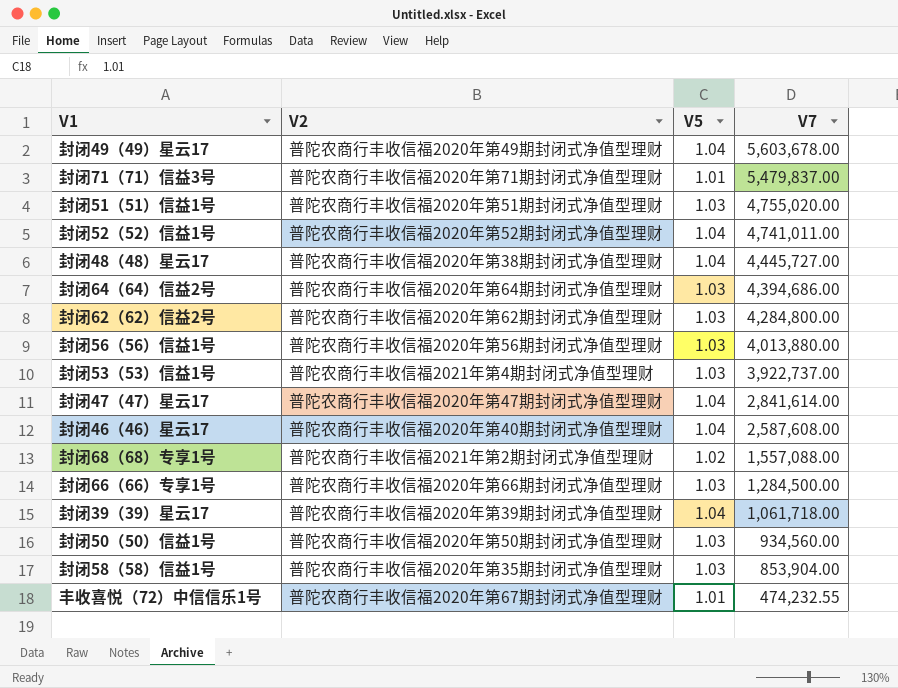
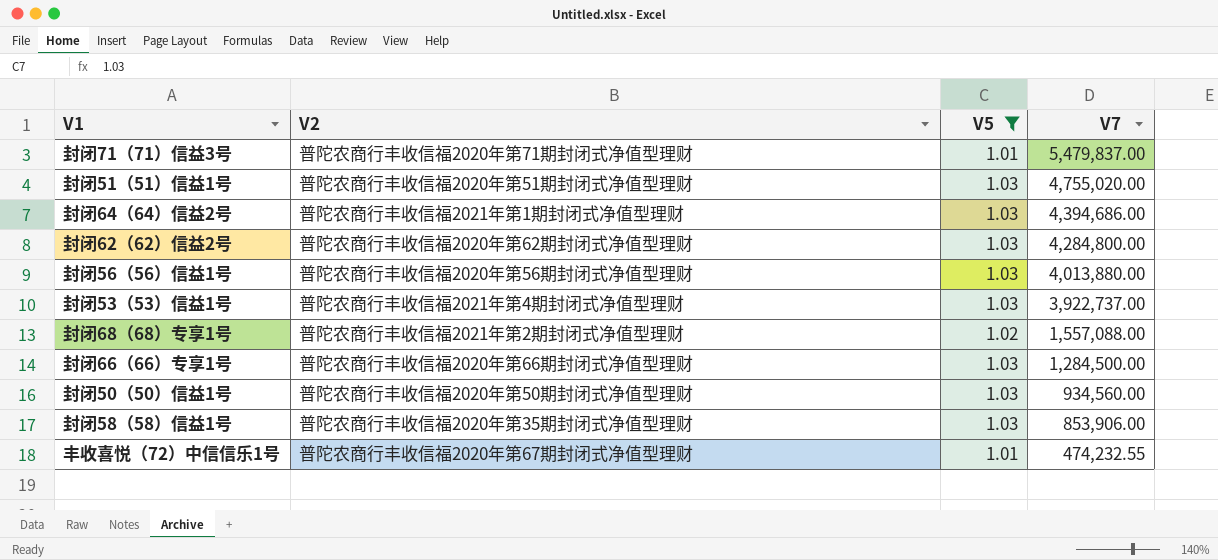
filter: none -> V5 != 1.04
封闭64（64）信益2号 | V2: 普陀农商行丰收信福2020年第64期封闭式净值型理财 -> 普陀农商行丰收信福2021年第1期封闭式净值型理财
封闭58（58）信益1号 | V7: 853,904.00 -> 853,906.00

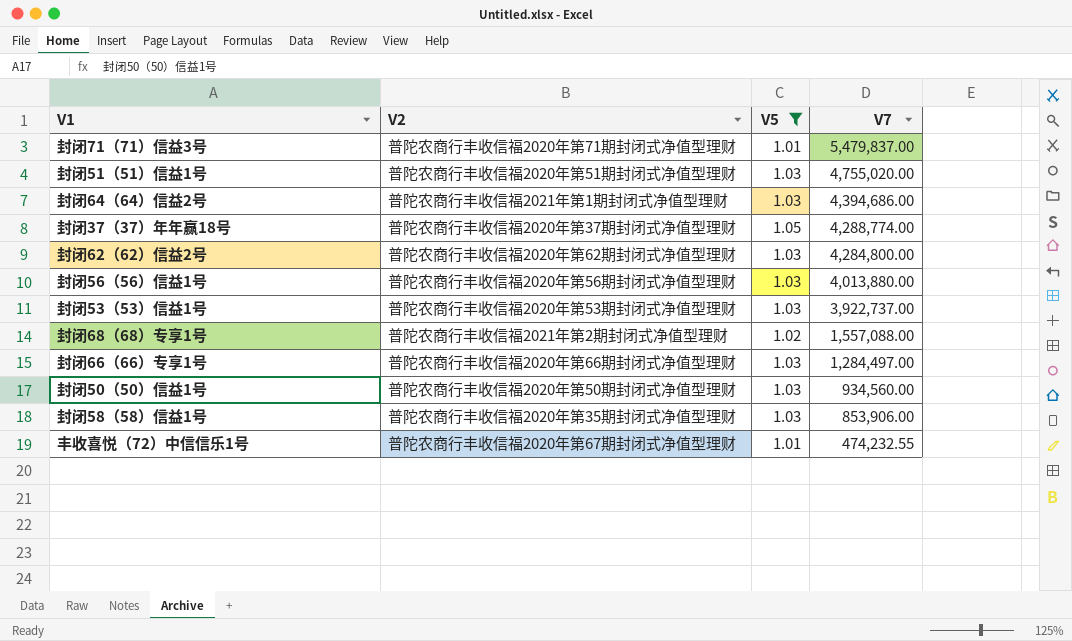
row 封闭37（37）年年赢18号: none -> 普陀农商行丰收信福2020年第37期封闭式净值型理财 | 1.05 | 4,288,774.00
封闭53（53）信益1号 | V2: 普陀农商行丰收信福2021年第4期封闭式净值型理财 -> 普陀农商行丰收信福2020年第53期封闭式净值型理财
封闭66（66）专享1号 | V7: 1,284,500.00 -> 1,284,497.00

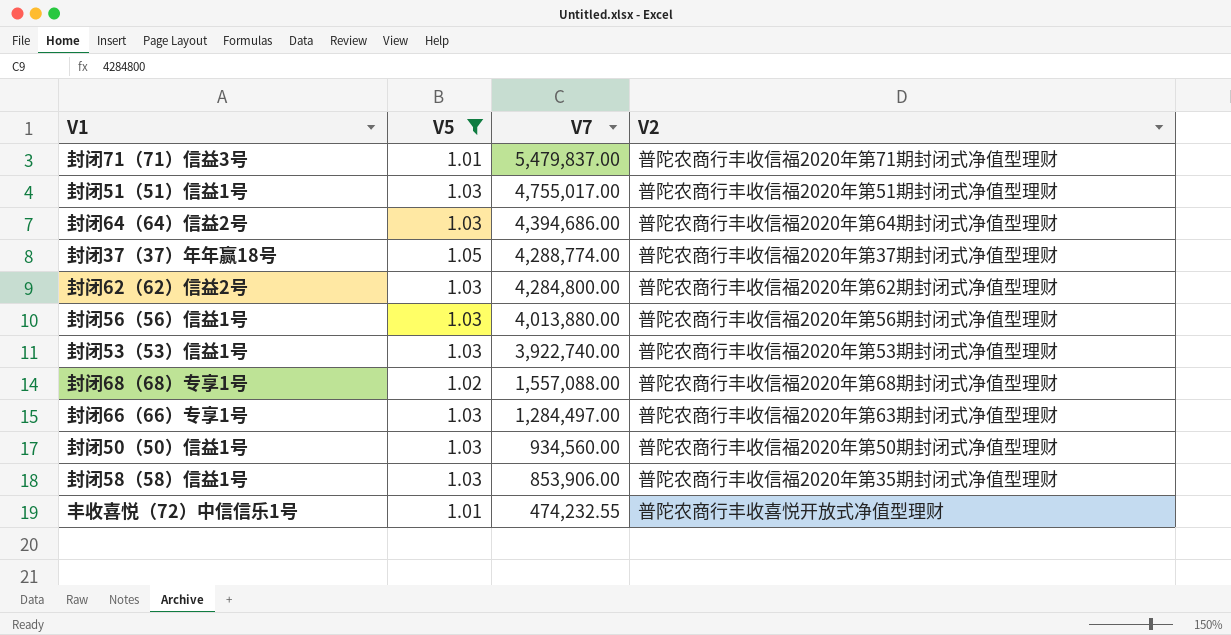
column V2 | position: 2 -> 4
封闭51（51）信益1号 | V7: 4,755,020.00 -> 4,755,017.00
封闭64（64）信益2号 | V2: 普陀农商行丰收信福2021年第1期封闭式净值型理财 -> 普陀农商行丰收信福2020年第64期封闭式净值型理财
封闭53（53）信益1号 | V7: 3,922,737.00 -> 3,922,740.00
封闭68（68）专享1号 | V2: 普陀农商行丰收信福2021年第2期封闭式净值型理财 -> 普陀农商行丰收信福2020年第68期封闭式净值型理财
封闭66（66）专享1号 | V2: 普陀农商行丰收信福2020年第66期封闭式净值型理财 -> 普陀农商行丰收信福2020年第63期封闭式净值型理财
丰收喜悦（72）中信信乐1号 | V2: 普陀农商行丰收信福2020年第67期封闭式净值型理财 -> 普陀农商行丰收喜悦开放式净值型理财

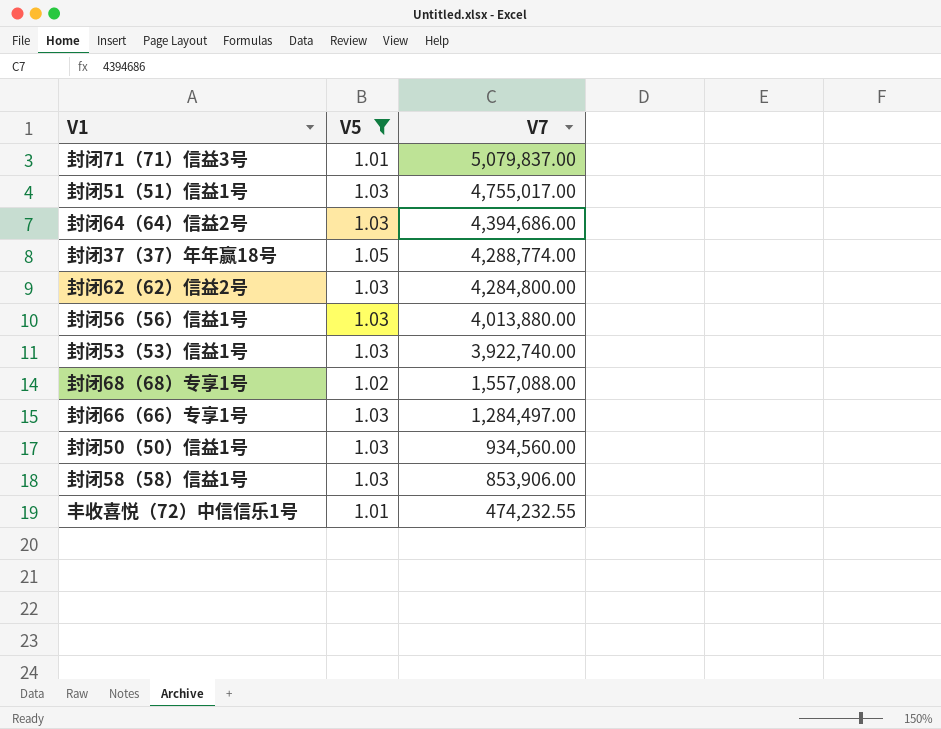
column V2 | position: 4 -> none
封闭71（71）信益3号 | V7: 5,479,837.00 -> 5,079,837.00

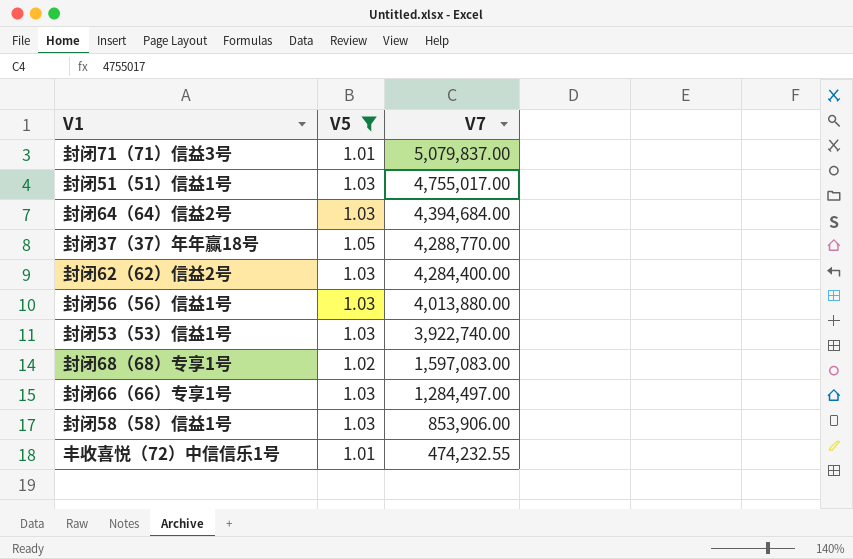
row 封闭50（50）信益1号: 1.03 | 934,560.00 -> none
封闭64（64）信益2号 | V7: 4,394,686.00 -> 4,394,684.00
封闭37（37）年年赢18号 | V7: 4,288,774.00 -> 4,288,770.00
封闭62（62）信益2号 | V7: 4,284,800.00 -> 4,284,400.00
封闭68（68）专享1号 | V7: 1,557,088.00 -> 1,597,083.00

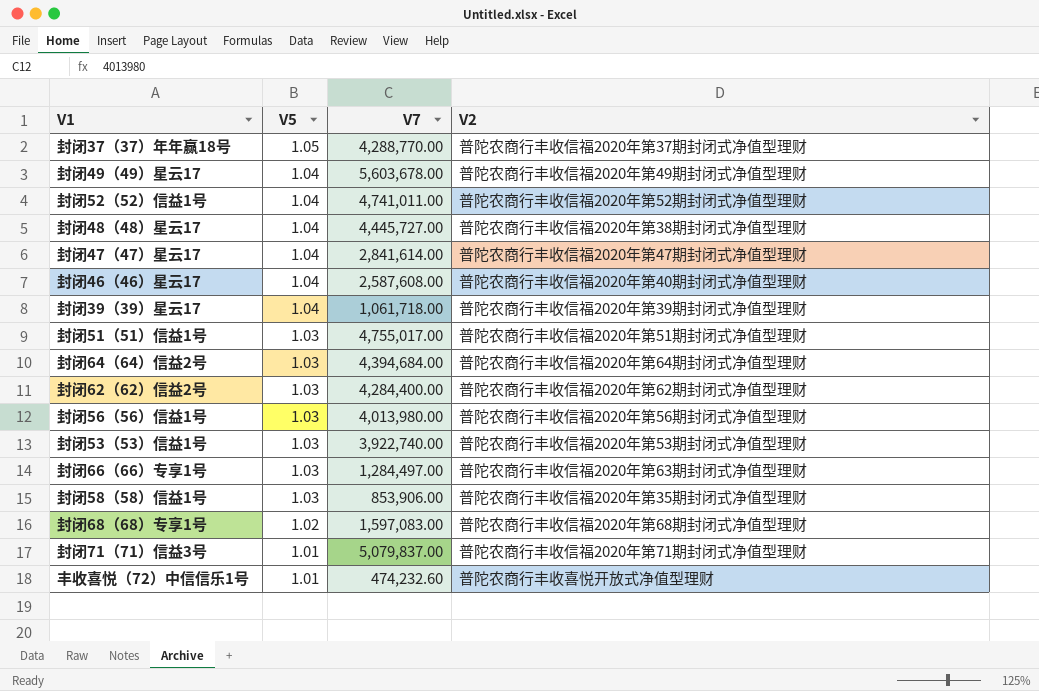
filter: V5 != 1.04 -> none
row order: V7 descending -> V5 descending
column V2 | position: none -> 4
封闭56（56）信益1号 | V7: 4,013,880.00 -> 4,013,980.00
丰收喜悦（72）中信信乐1号 | V7: 474,232.55 -> 474,232.60

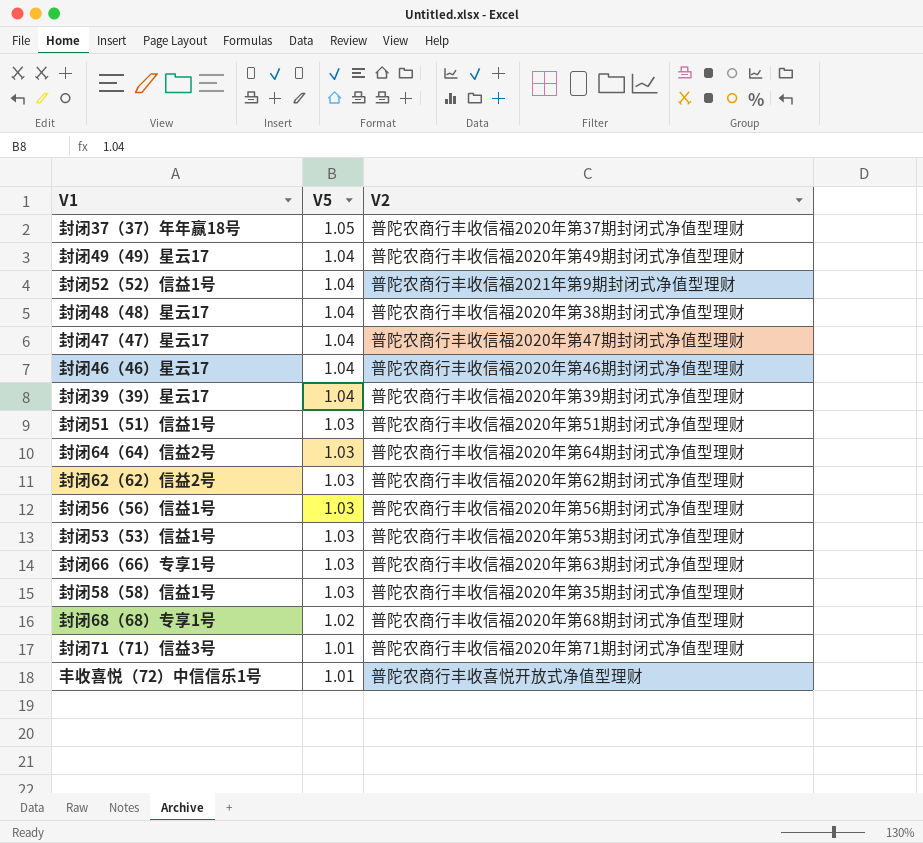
column V7 | position: 3 -> none
封闭52（52）信益1号 | V2: 普陀农商行丰收信福2020年第52期封闭式净值型理财 -> 普陀农商行丰收信福2021年第9期封闭式净值型理财
封闭46（46）星云17 | V2: 普陀农商行丰收信福2020年第40期封闭式净值型理财 -> 普陀农商行丰收信福2020年第46期封闭式净值型理财

